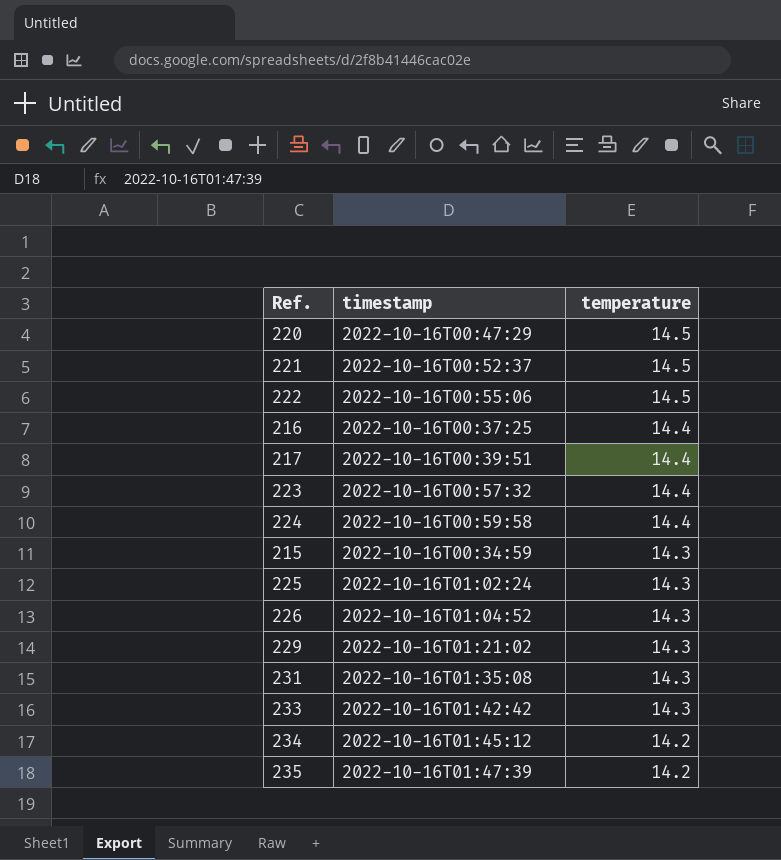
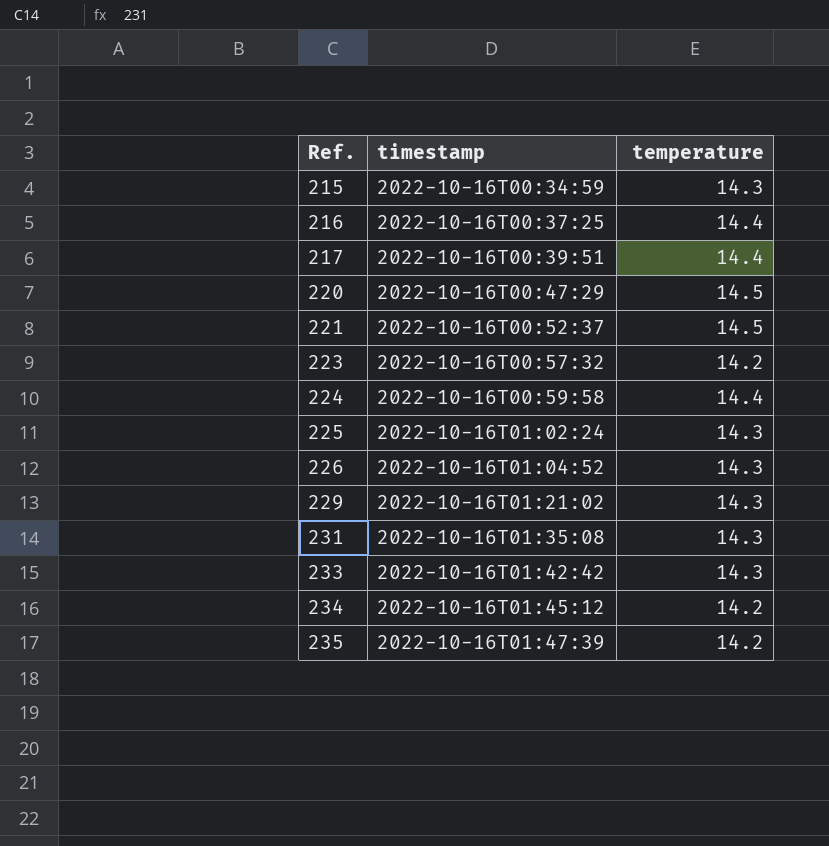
row order: temperature descending -> Ref. ascending
row 222: 2022-10-16T00:55:06 | 14.5 -> none
223 | temperature: 14.4 -> 14.2

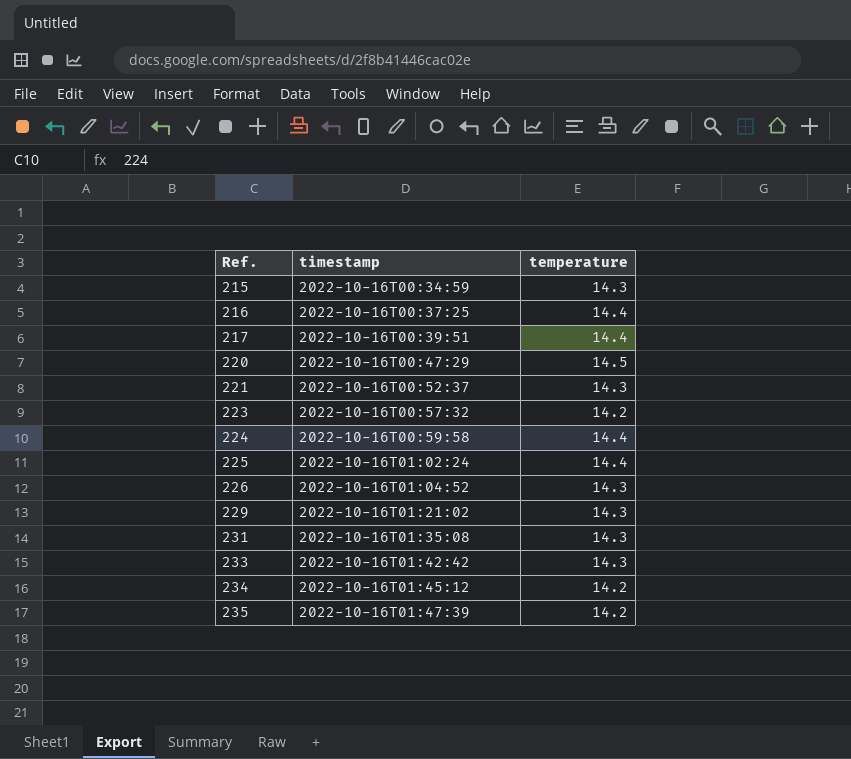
221 | temperature: 14.5 -> 14.3
225 | temperature: 14.3 -> 14.4

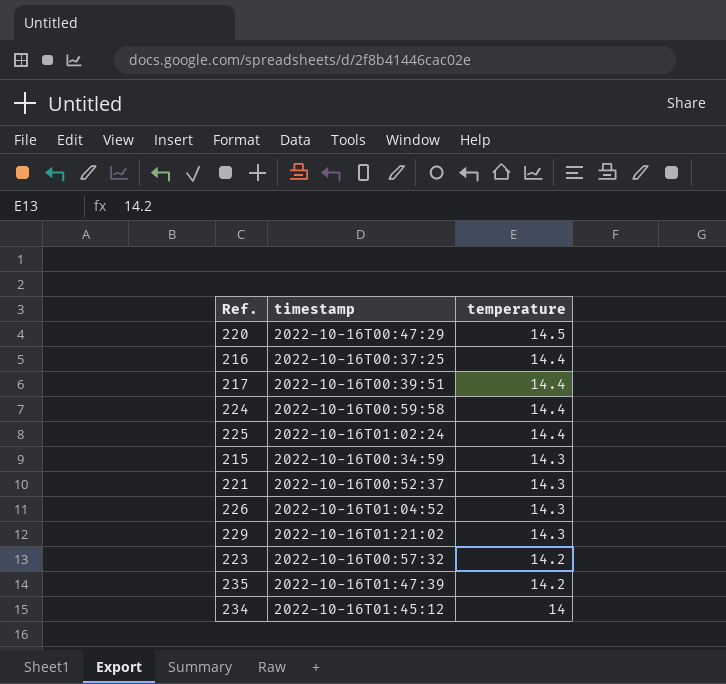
row order: Ref. ascending -> temperature descending
row 231: 2022-10-16T01:35:08 | 14.3 -> none
row 233: 2022-10-16T01:42:42 | 14.3 -> none
234 | temperature: 14.2 -> 14

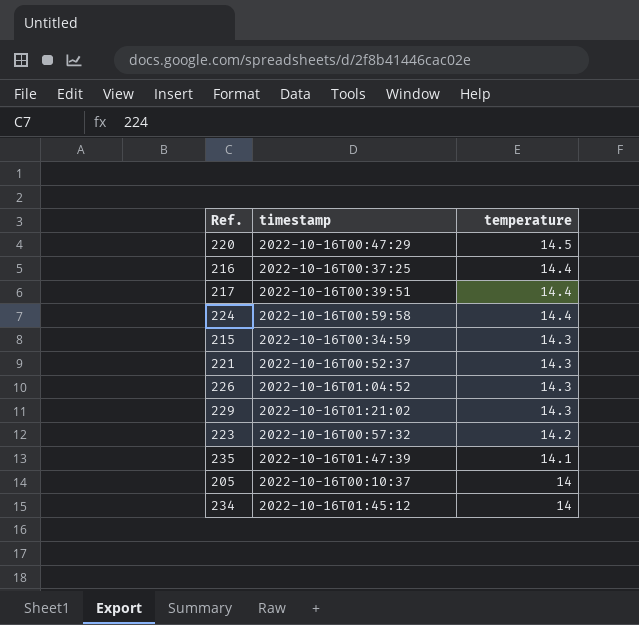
row 225: 2022-10-16T01:02:24 | 14.4 -> none
235 | temperature: 14.2 -> 14.1
row 205: none -> 2022-10-16T00:10:37 | 14

